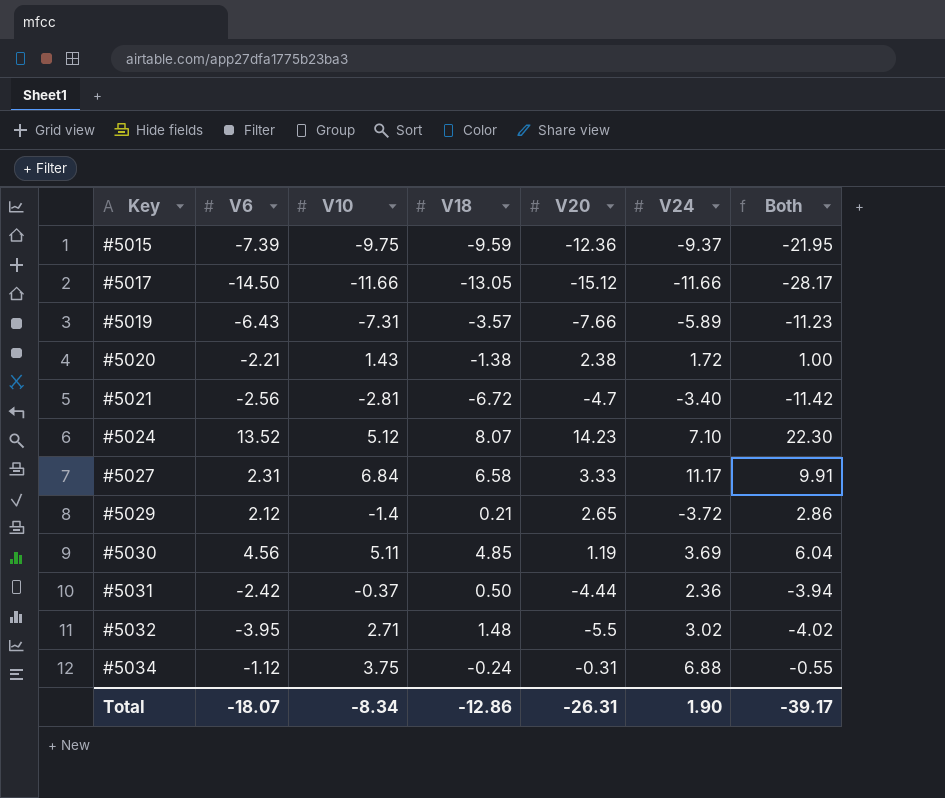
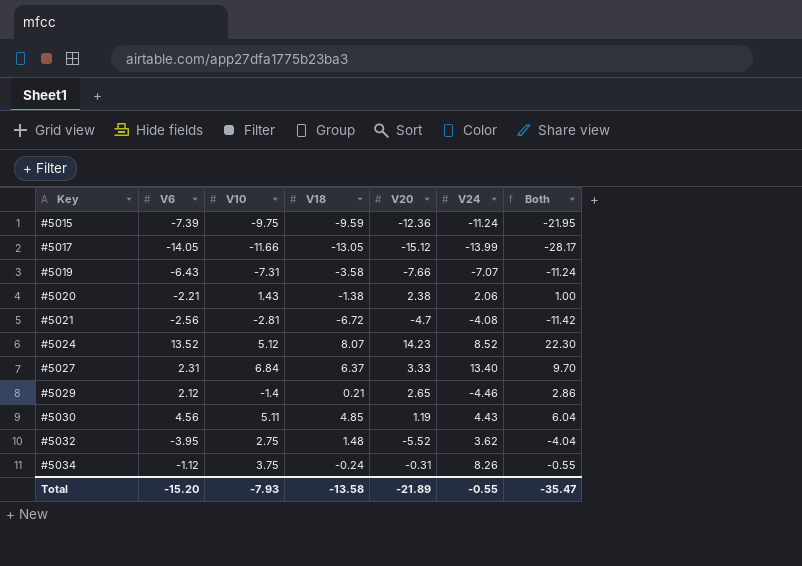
row #5031: -2.42 | -0.37 | 0.50 | -4.44 | 2.36 | -3.94 -> none
#5015 | V24: -9.37 -> -11.24
#5017 | V6: -14.50 -> -14.05
#5017 | V24: -11.66 -> -13.99
#5019 | V18: -3.57 -> -3.58
#5019 | V24: -5.89 -> -7.07
#5019 | Both: -11.23 -> -11.24
#5020 | V24: 1.72 -> 2.06
#5021 | V24: -3.40 -> -4.08
#5024 | V24: 7.10 -> 8.52
#5027 | V18: 6.58 -> 6.37
#5027 | V24: 11.17 -> 13.40
#5027 | Both: 9.91 -> 9.70
#5029 | V24: -3.72 -> -4.46
#5030 | V24: 3.69 -> 4.43
#5032 | V10: 2.71 -> 2.75
#5032 | V20: -5.5 -> -5.52
#5032 | V24: 3.02 -> 3.62
#5032 | Both: -4.02 -> -4.04
#5034 | V24: 6.88 -> 8.26
Total | V6: -18.07 -> -15.20
Total | V10: -8.34 -> -7.93
Total | V18: -12.86 -> -13.58
Total | V20: -26.31 -> -21.89
Total | V24: 1.90 -> -0.55
Total | Both: -39.17 -> -35.47

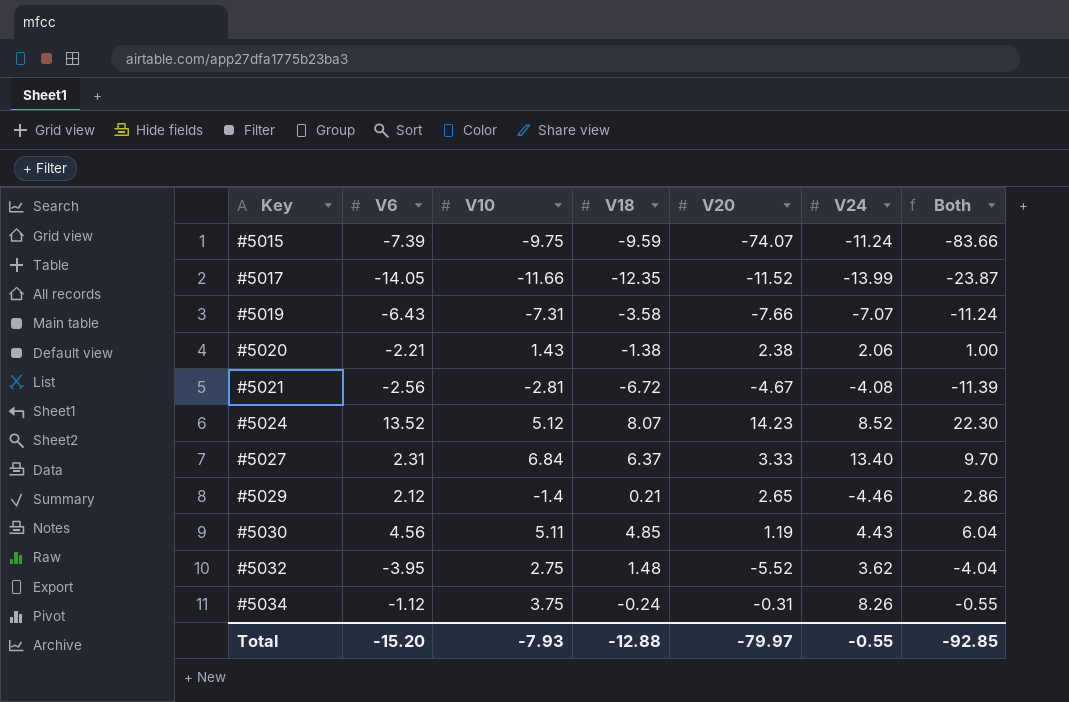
#5015 | V20: -12.36 -> -74.07
#5015 | Both: -21.95 -> -83.66
#5017 | V18: -13.05 -> -12.35
#5017 | V20: -15.12 -> -11.52
#5017 | Both: -28.17 -> -23.87
#5021 | V20: -4.7 -> -4.67
#5021 | Both: -11.42 -> -11.39
Total | V18: -13.58 -> -12.88
Total | V20: -21.89 -> -79.97
Total | Both: -35.47 -> -92.85

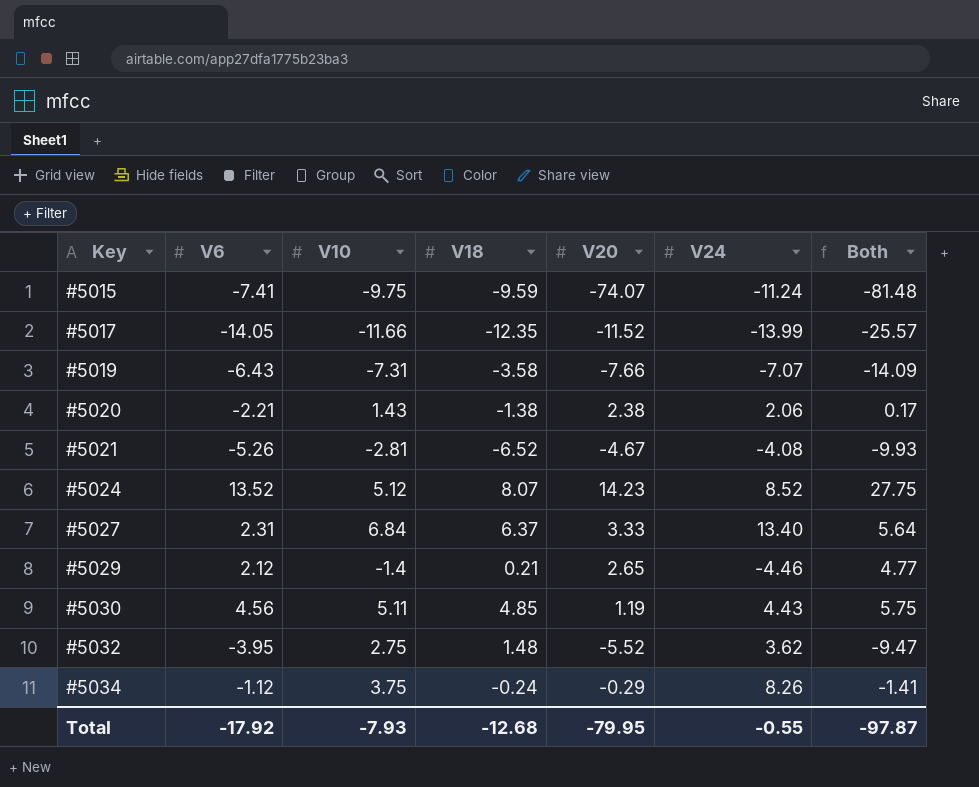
column Both | formula: [V18] + [V20] -> [V6] + [V20]
#5015 | V6: -7.39 -> -7.41
#5021 | V6: -2.56 -> -5.26
#5021 | V18: -6.72 -> -6.52
#5034 | V20: -0.31 -> -0.29
Total | V6: -15.20 -> -17.92
Total | V18: -12.88 -> -12.68
Total | V20: -79.97 -> -79.95
Total | Both: -92.85 -> -97.87

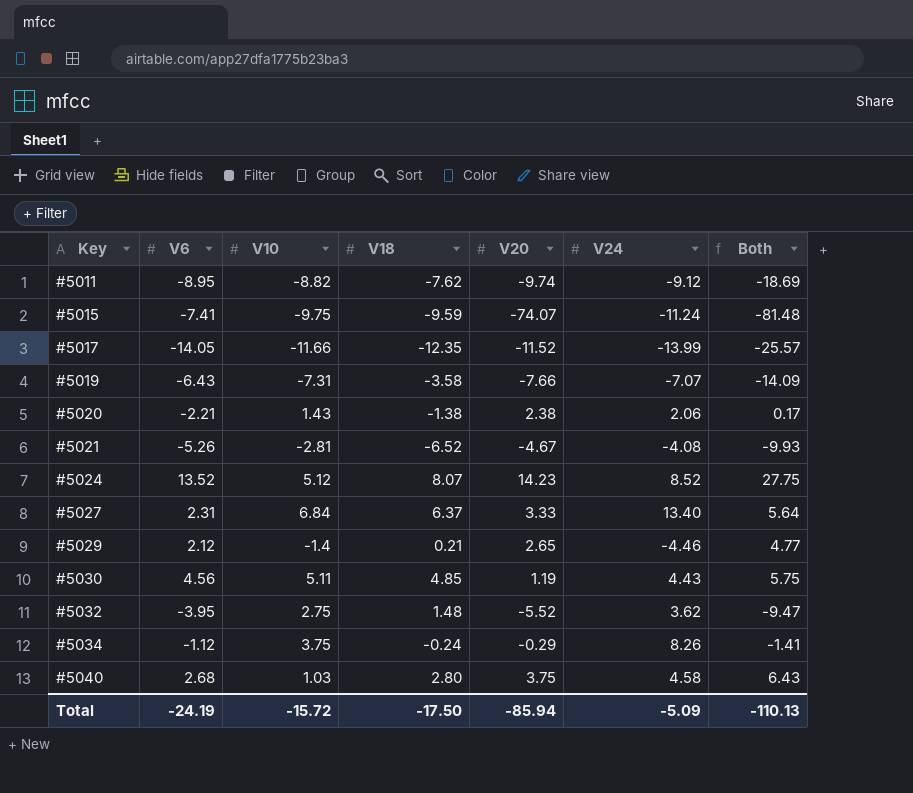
row #5011: none -> -8.95 | -8.82 | -7.62 | -9.74 | -9.12 | -18.69
row #5040: none -> 2.68 | 1.03 | 2.80 | 3.75 | 4.58 | 6.43
Total | V6: -17.92 -> -24.19
Total | V10: -7.93 -> -15.72
Total | V18: -12.68 -> -17.50
Total | V20: -79.95 -> -85.94
Total | V24: -0.55 -> -5.09
Total | Both: -97.87 -> -110.13

